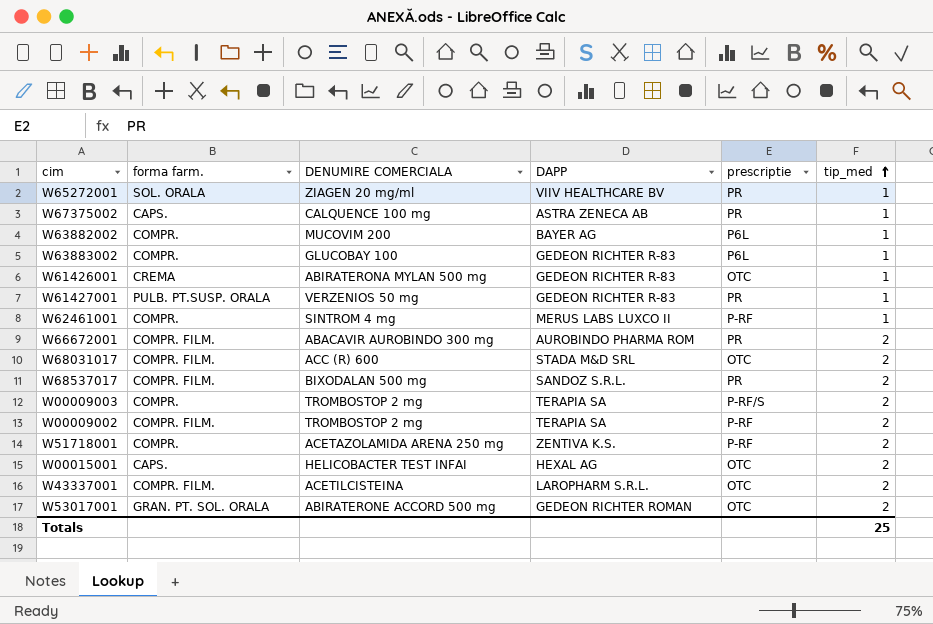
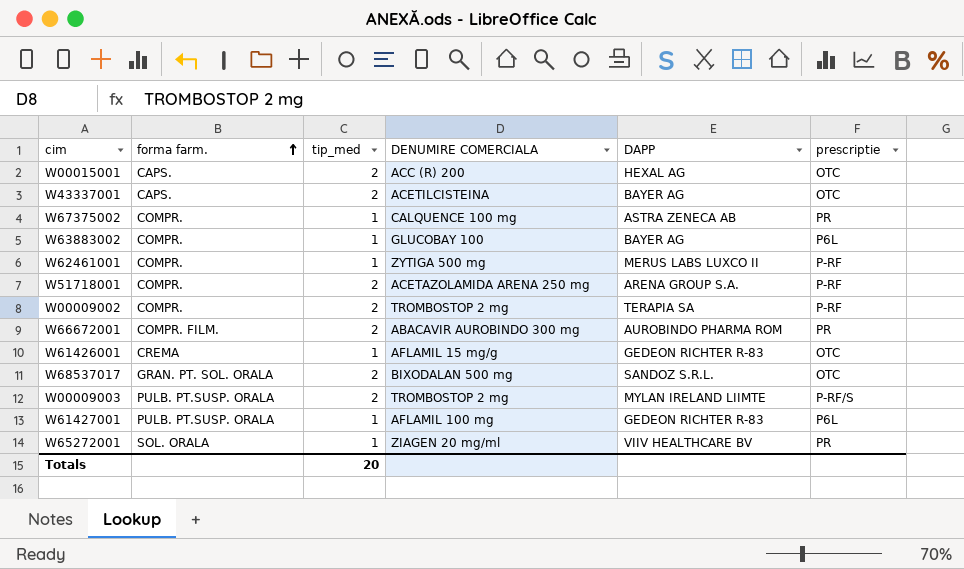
row order: tip_med ascending -> forma farm. ascending
column tip_med | position: 6 -> 3
row W63882002: COMPR. | MUCOVIM 200 | BAYER AG | P6L | 1 -> none
row W68031017: COMPR. FILM. | ACC (R) 600 | STADA M&D SRL | OTC | 2 -> none
row W53017001: GRAN. PT. SOL. ORALA | ABIRATERONE ACCORD 500 mg | GEDEON RICHTER ROMAN | OTC | 2 -> none
W00015001 | DENUMIRE COMERCIALA: HELICOBACTER TEST INFAI -> ACC (R) 200
W43337001 | forma farm.: COMPR. FILM. -> CAPS.
W43337001 | DAPP: LAROPHARM S.R.L. -> BAYER AG
W67375002 | forma farm.: CAPS. -> COMPR.
W63883002 | DAPP: GEDEON RICHTER R-83 -> BAYER AG
W62461001 | DENUMIRE COMERCIALA: SINTROM 4 mg -> ZYTIGA 500 mg
W51718001 | DAPP: ZENTIVA K.S. -> ARENA GROUP S.A.
W00009002 | forma farm.: COMPR. FILM. -> COMPR.
W61426001 | DENUMIRE COMERCIALA: ABIRATERONA MYLAN 500 mg -> AFLAMIL 15 mg/g
W68537017 | forma farm.: COMPR. FILM. -> GRAN. PT. SOL. ORALA
W68537017 | prescriptie: PR -> OTC
W00009003 | forma farm.: COMPR. -> PULB. PT.SUSP. ORALA
W00009003 | DAPP: TERAPIA SA -> MYLAN IRELAND LIIMTE
W61427001 | DENUMIRE COMERCIALA: VERZENIOS 50 mg -> AFLAMIL 100 mg
W61427001 | prescriptie: PR -> P6L
Totals | tip_med: 25 -> 20

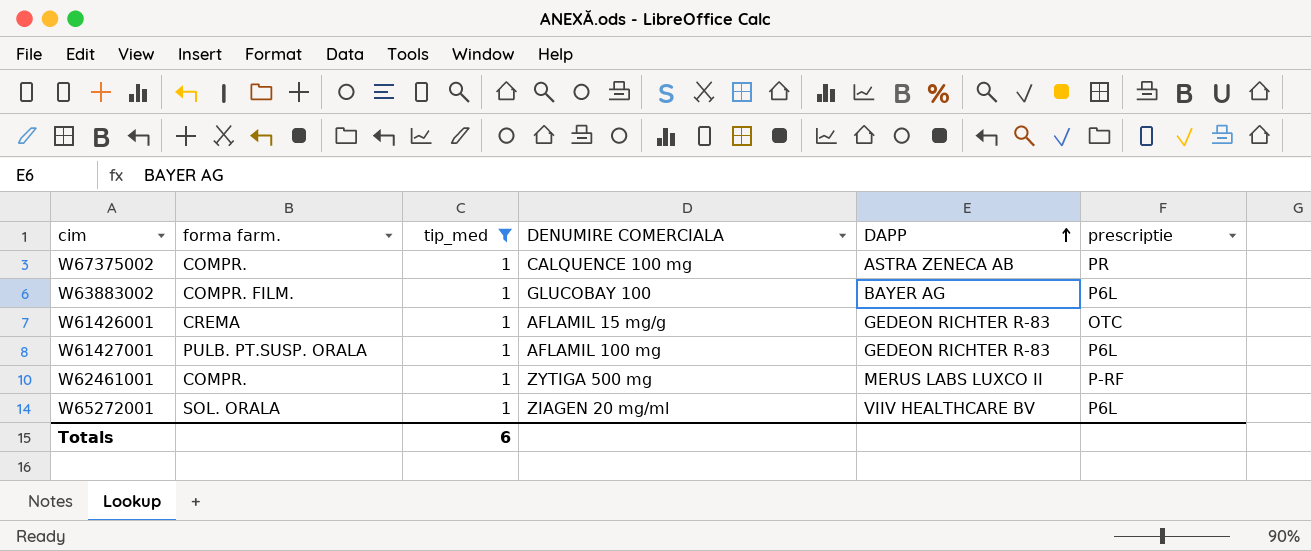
filter: none -> tip_med = 1
row order: forma farm. ascending -> DAPP ascending
W63883002 | forma farm.: COMPR. -> COMPR. FILM.
W65272001 | prescriptie: PR -> P6L
Totals | tip_med: 20 -> 6

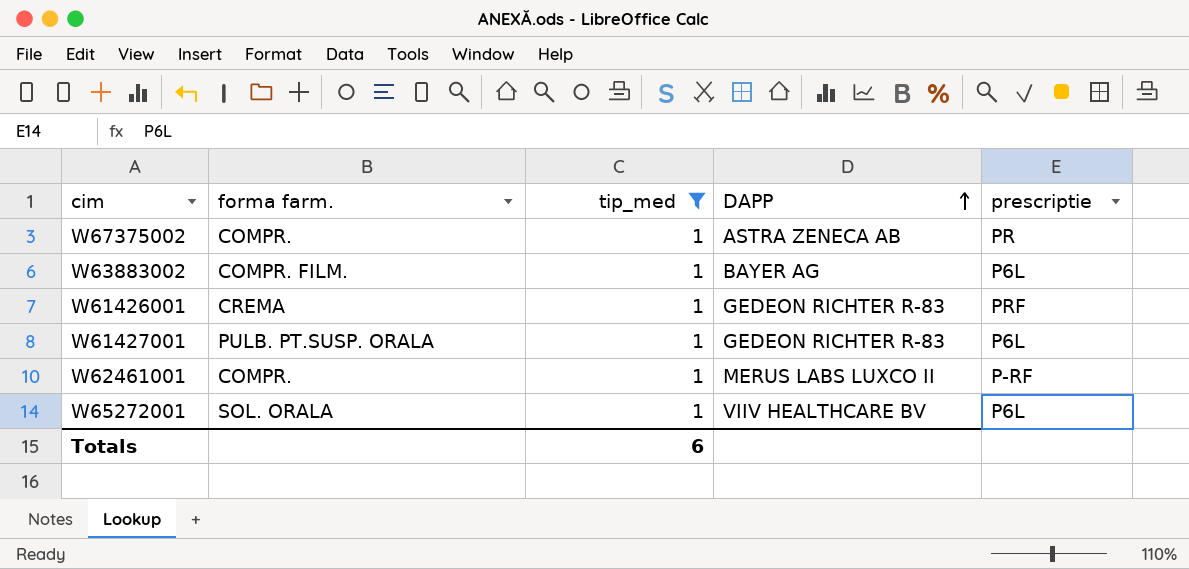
column DENUMIRE COMERCIALA | position: 4 -> none
W61426001 | prescriptie: OTC -> PRF

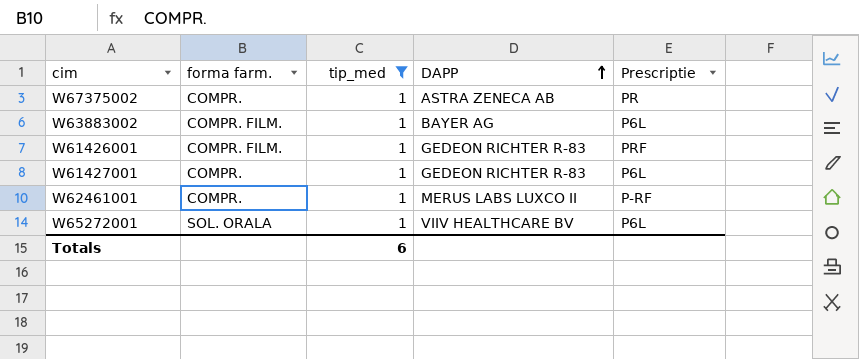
column name: prescriptie -> Prescriptie
W61426001 | forma farm.: CREMA -> COMPR. FILM.
W61427001 | forma farm.: PULB. PT.SUSP. ORALA -> COMPR.

